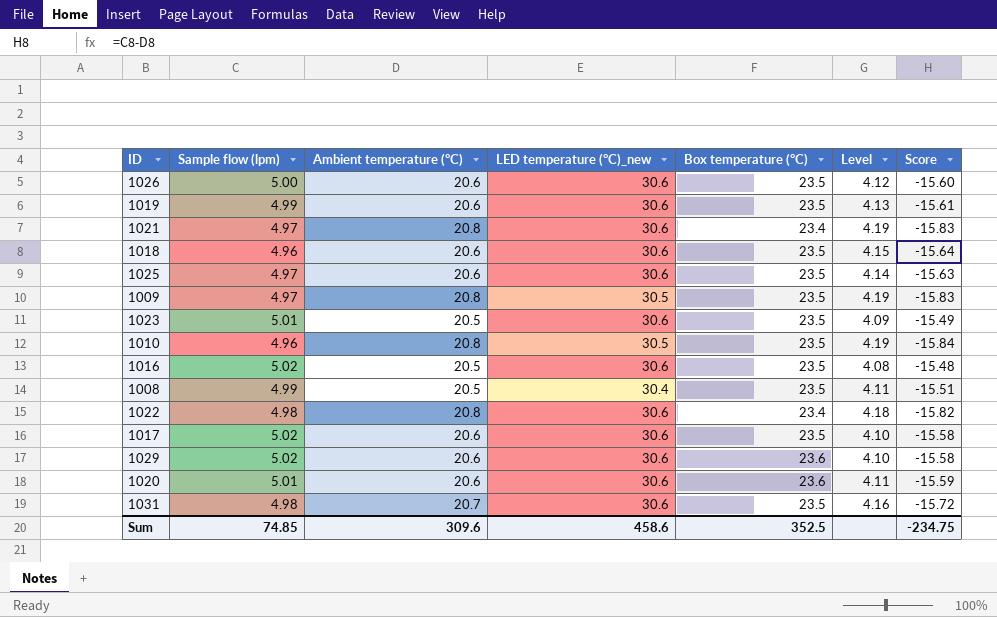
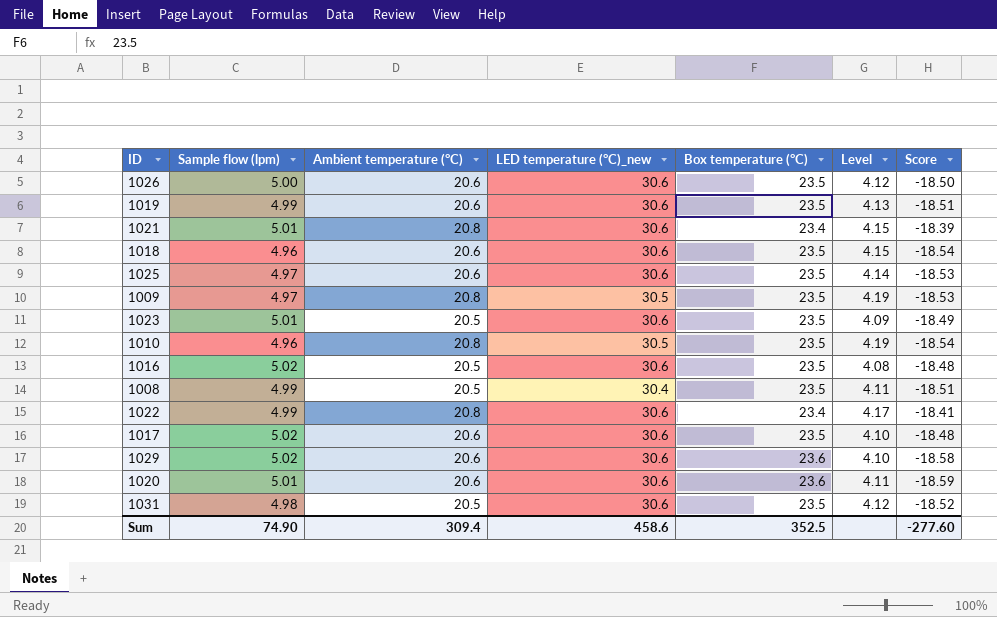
column Score | formula: [Sample flow (lpm)] - [Ambient temperature (°C)] -> [Sample flow (lpm)] - [Box temperature (°C)]
1021 | Sample flow (lpm): 4.97 -> 5.01
1021 | Level: 4.19 -> 4.15
1022 | Sample flow (lpm): 4.98 -> 4.99
1022 | Level: 4.18 -> 4.17
1031 | Ambient temperature (°C): 20.7 -> 20.5
1031 | Level: 4.16 -> 4.12
Sum | Sample flow (lpm): 74.85 -> 74.90
Sum | Ambient temperature (°C): 309.6 -> 309.4
Sum | Score: -234.75 -> -277.60

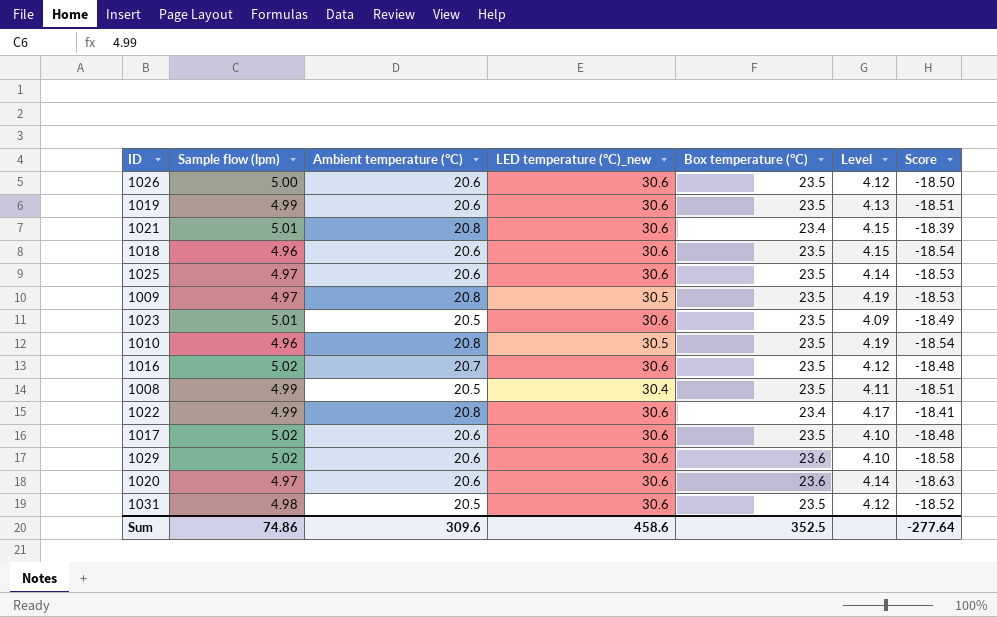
1016 | Ambient temperature (°C): 20.5 -> 20.7
1016 | Level: 4.08 -> 4.12
1020 | Sample flow (lpm): 5.01 -> 4.97
1020 | Level: 4.11 -> 4.14
1020 | Score: -18.59 -> -18.63
Sum | Sample flow (lpm): 74.90 -> 74.86
Sum | Ambient temperature (°C): 309.4 -> 309.6
Sum | Score: -277.60 -> -277.64

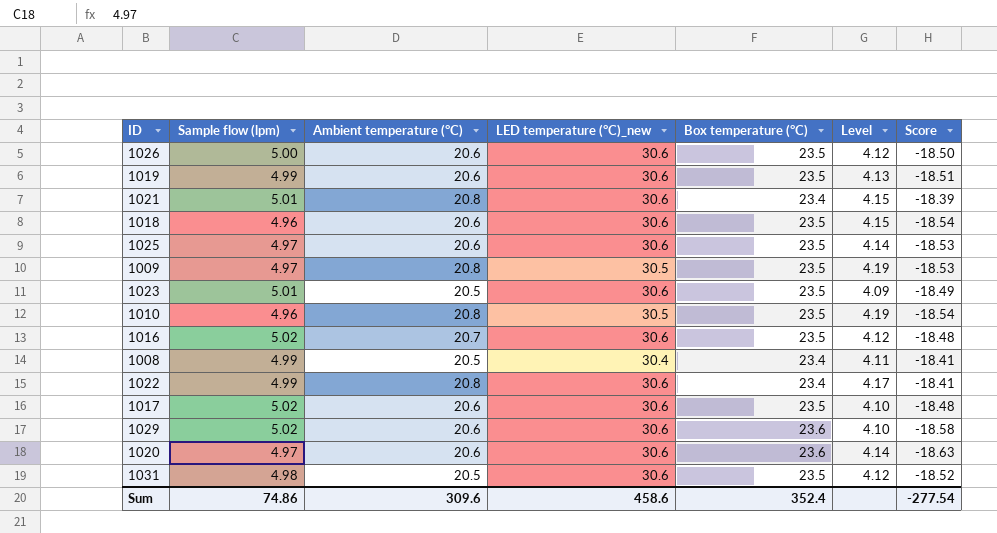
1008 | Box temperature (°C): 23.5 -> 23.4
1008 | Score: -18.51 -> -18.41
Sum | Box temperature (°C): 352.5 -> 352.4
Sum | Score: -277.64 -> -277.54

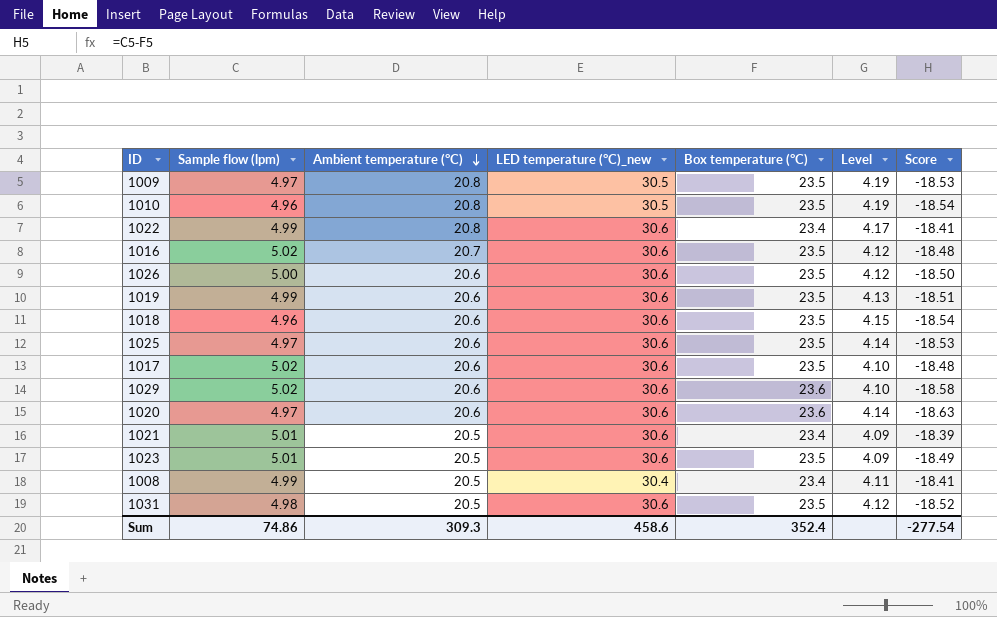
row order: none -> Ambient temperature (°C) descending
1021 | Ambient temperature (°C): 20.8 -> 20.5
1021 | Level: 4.15 -> 4.09
Sum | Ambient temperature (°C): 309.6 -> 309.3

